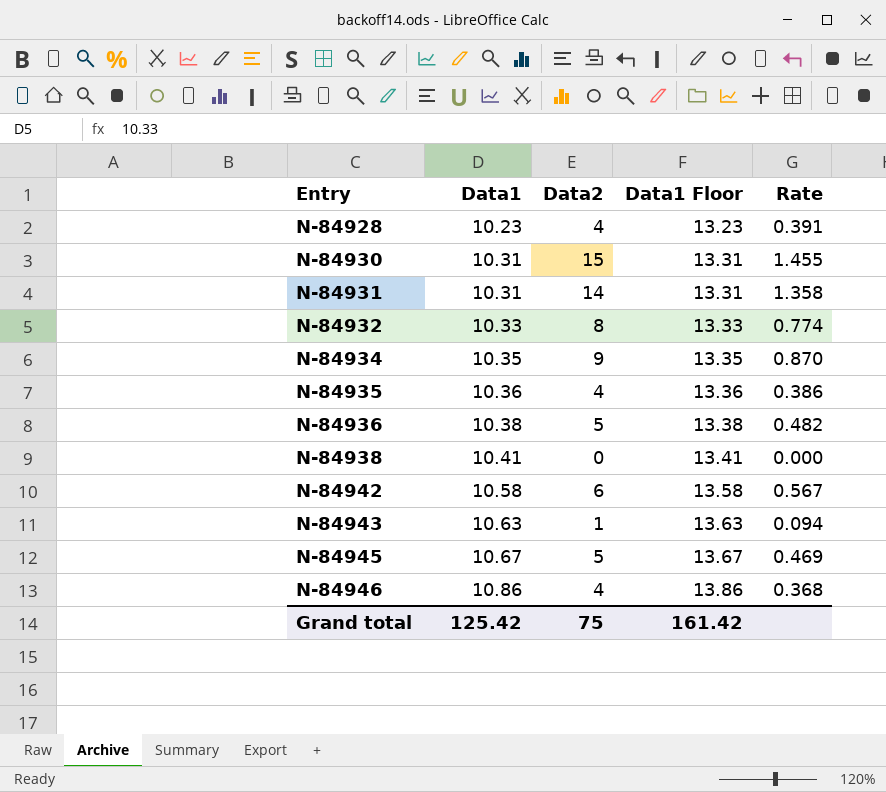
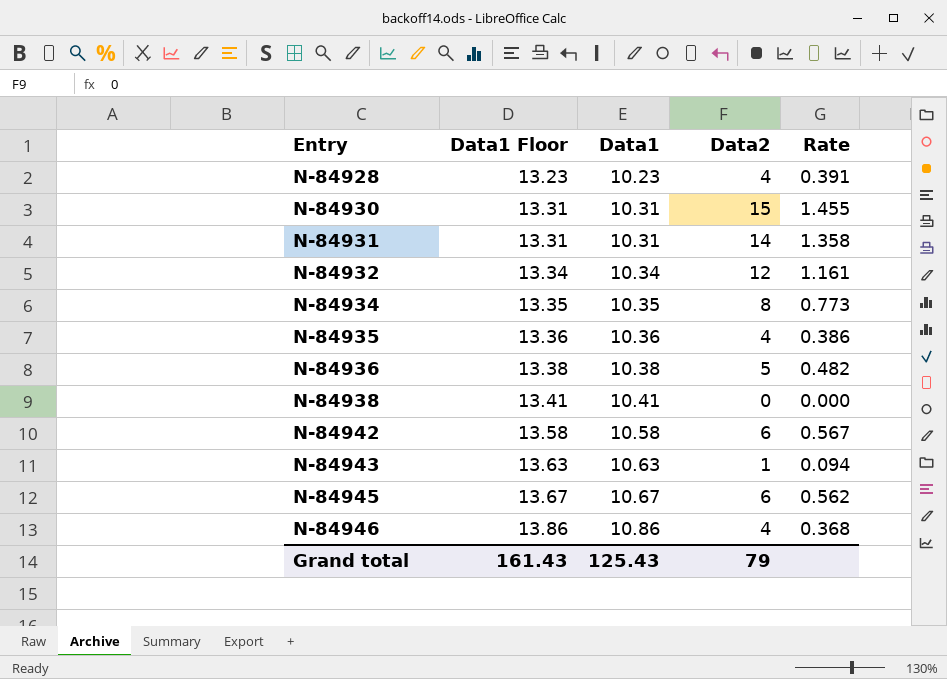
column Data1 Floor | position: 4 -> 2
N-84932 | Data1 Floor: 13.33 -> 13.34
N-84932 | Data1: 10.33 -> 10.34
N-84932 | Data2: 8 -> 12
N-84932 | Rate: 0.774 -> 1.161
N-84934 | Data2: 9 -> 8
N-84934 | Rate: 0.870 -> 0.773
N-84945 | Data2: 5 -> 6
N-84945 | Rate: 0.469 -> 0.562
Grand total | Data1 Floor: 161.42 -> 161.43
Grand total | Data1: 125.42 -> 125.43
Grand total | Data2: 75 -> 79

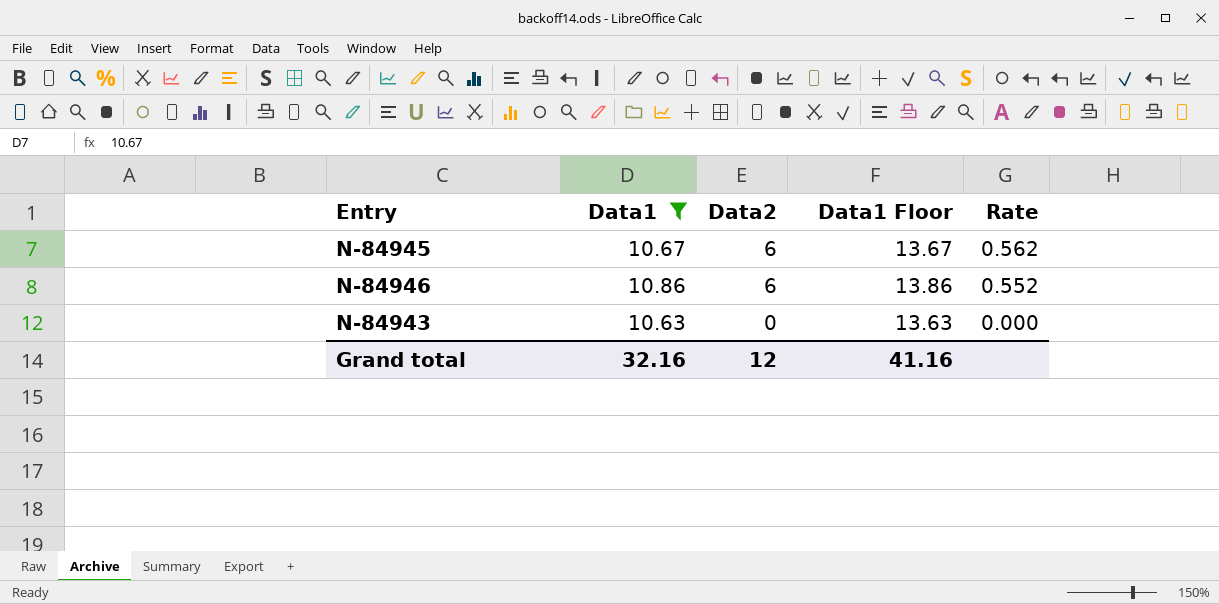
filter: none -> Data1 >= 10.63
row order: Entry ascending -> Data2 descending
column Data1 Floor | position: 2 -> 4
N-84946 | Data2: 4 -> 6
N-84946 | Rate: 0.368 -> 0.552
N-84943 | Data2: 1 -> 0
N-84943 | Rate: 0.094 -> 0.000
Grand total | Data1: 125.43 -> 32.16
Grand total | Data2: 79 -> 12
Grand total | Data1 Floor: 161.43 -> 41.16

